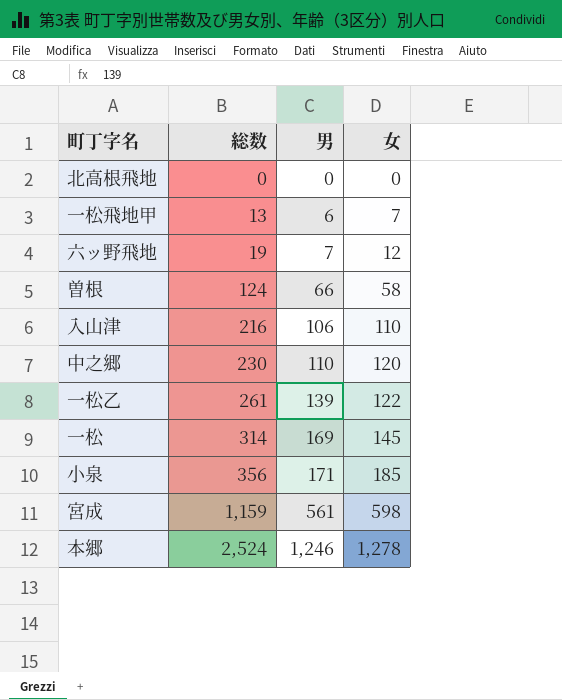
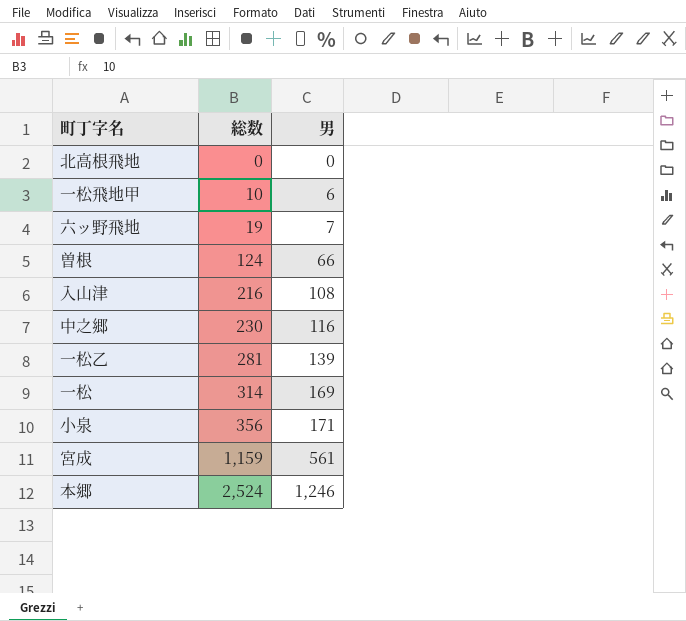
column 女 | formula: [総数] - [男] -> none
一松飛地甲 | 総数: 13 -> 10
入山津 | 男: 106 -> 108
中之郷 | 男: 110 -> 116
一松乙 | 総数: 261 -> 281

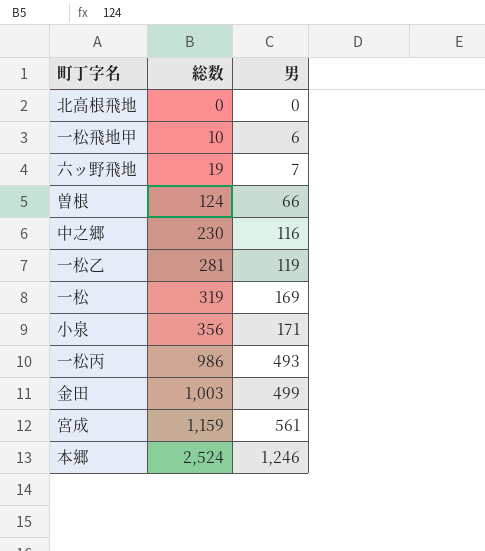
row 入山津: 216 | 108 -> none
一松乙 | 男: 139 -> 119
一松 | 総数: 314 -> 319
row 一松丙: none -> 986 | 493
row 金田: none -> 1,003 | 499

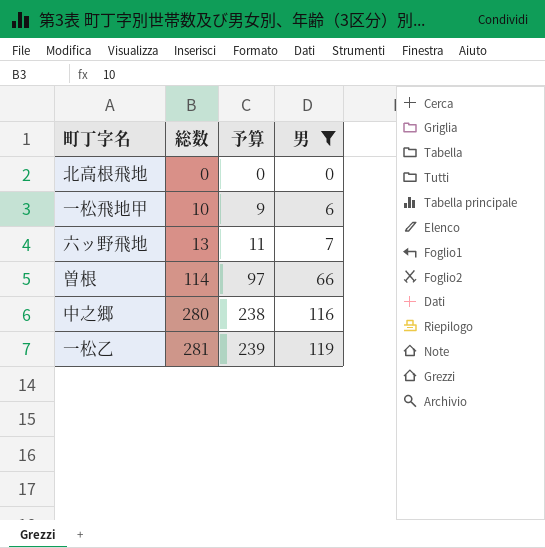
filter: none -> 男 <= 119
column 予算 | formula: none -> [総数] * 0.85
六ッ野飛地 | 総数: 19 -> 13
曽根 | 総数: 124 -> 114
中之郷 | 総数: 230 -> 280

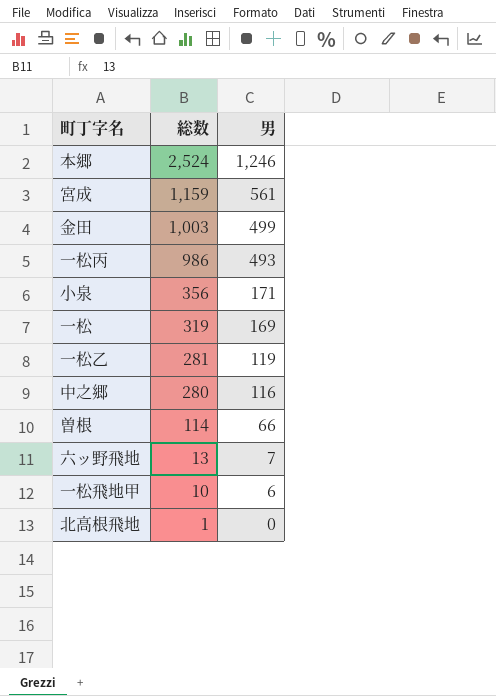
filter: 男 <= 119 -> none
row order: 総数 ascending -> 総数 descending
column 予算 | formula: [総数] * 0.85 -> none
北高根飛地 | 総数: 0 -> 1

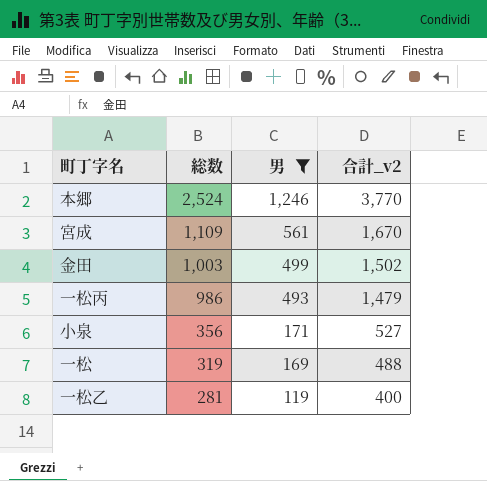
filter: none -> 男 >= 119
column 合計_v2 | formula: none -> [総数] + [男]
宮成 | 総数: 1,159 -> 1,109

